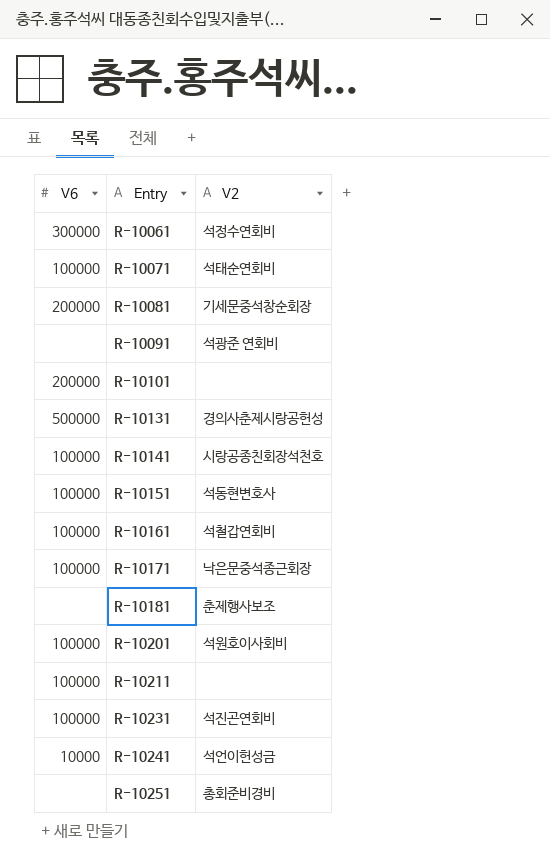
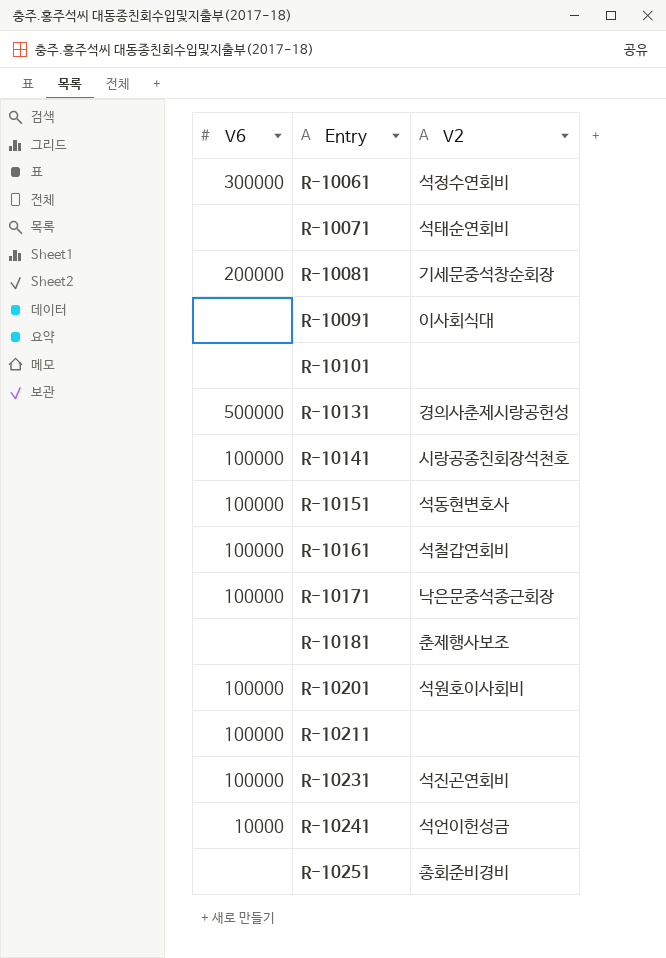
R-10071 | V6: 100000 -> none
R-10091 | V2: 석광준 연회비 -> 이사회식대
R-10101 | V6: 200000 -> none

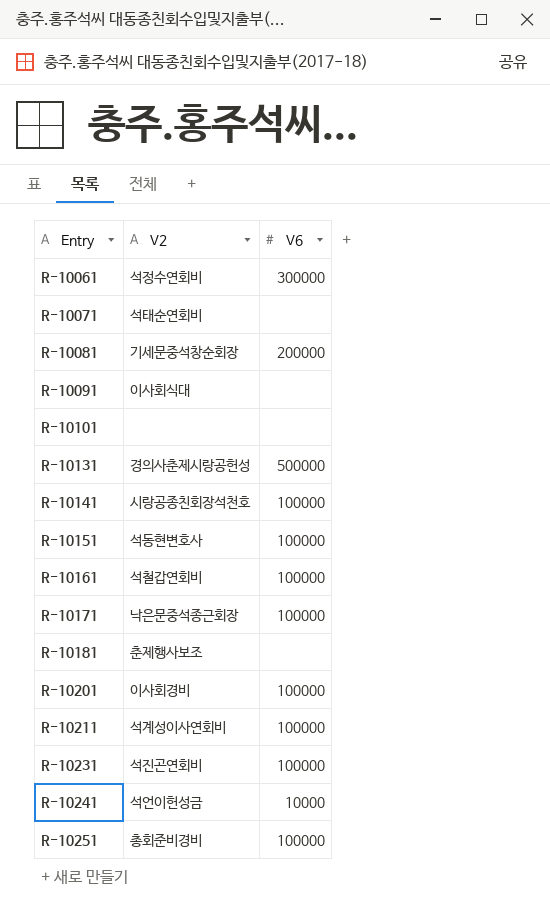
column V6 | position: 1 -> 3
R-10201 | V2: 석원호이사회비 -> 이사회경비
R-10211 | V2: none -> 석계성이사연회비
R-10251 | V6: none -> 100000

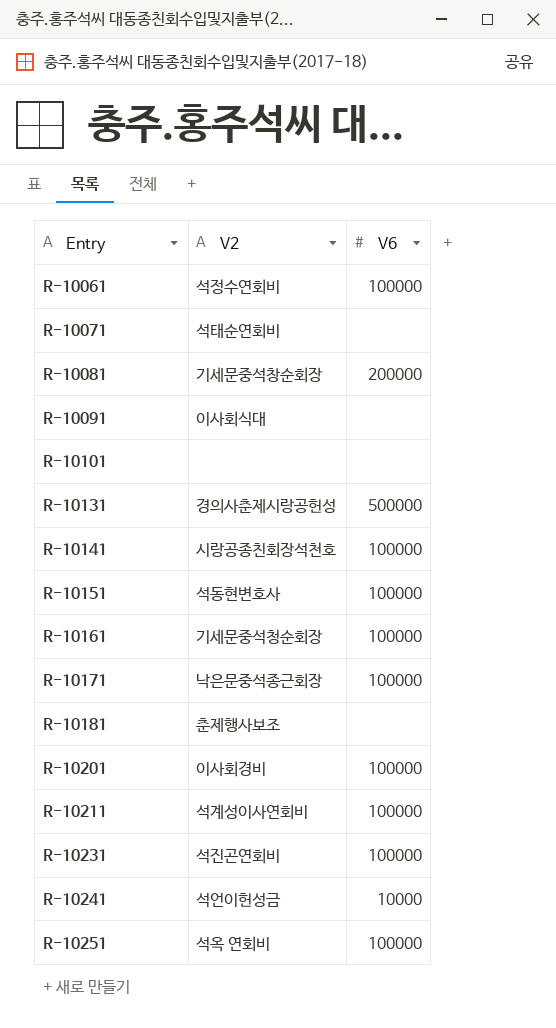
R-10061 | V6: 300000 -> 100000
R-10161 | V2: 석철갑연회비 -> 기세문중석청순회장
R-10251 | V2: 총회준비경비 -> 석옥 연회비

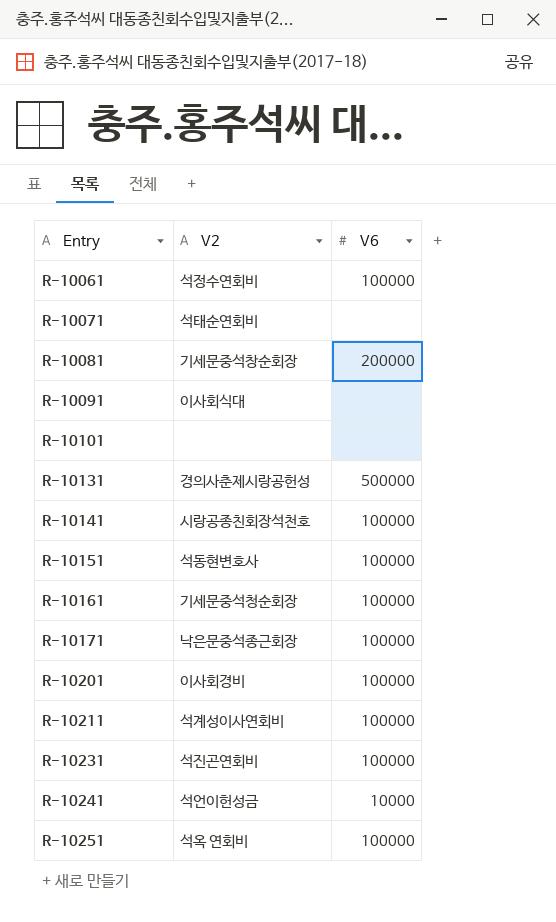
row R-10181: 춘제행사보조 | none -> none

